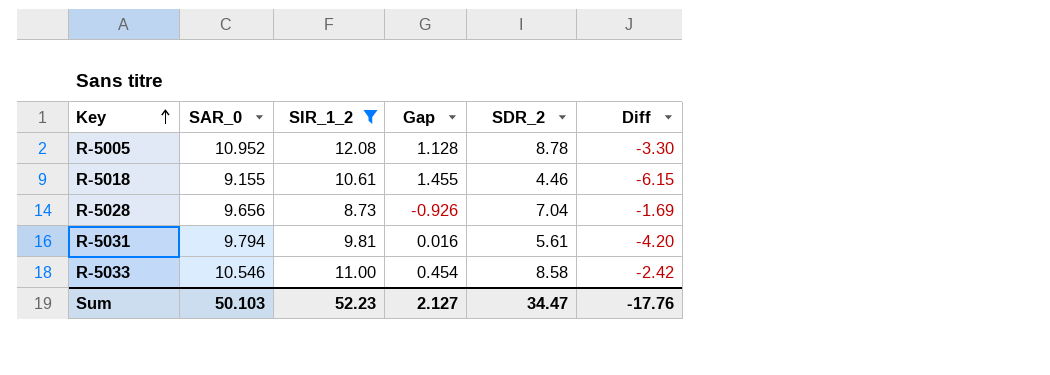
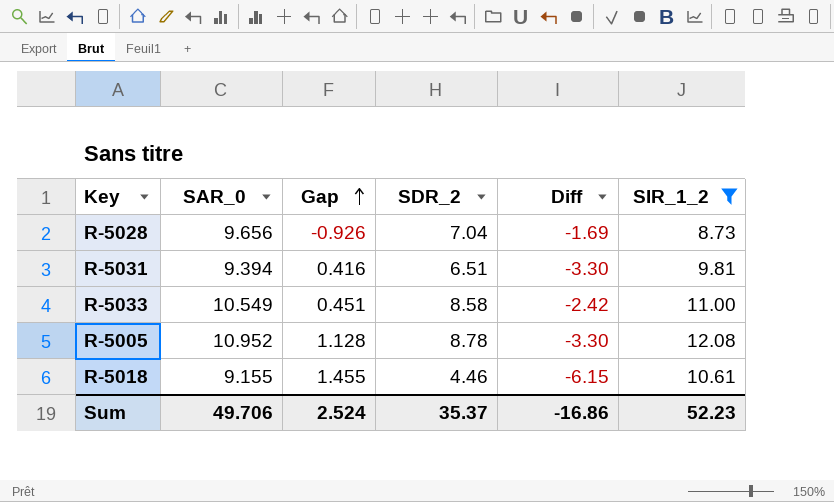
row order: Key ascending -> Gap ascending
column SIR_1_2 | position: 3 -> 6
R-5031 | SAR_0: 9.794 -> 9.394
R-5031 | Gap: 0.016 -> 0.416
R-5031 | SDR_2: 5.61 -> 6.51
R-5031 | Diff: -4.20 -> -3.30
R-5033 | SAR_0: 10.546 -> 10.549
R-5033 | Gap: 0.454 -> 0.451
Sum | SAR_0: 50.103 -> 49.706
Sum | Gap: 2.127 -> 2.524
Sum | SDR_2: 34.47 -> 35.37
Sum | Diff: -17.76 -> -16.86

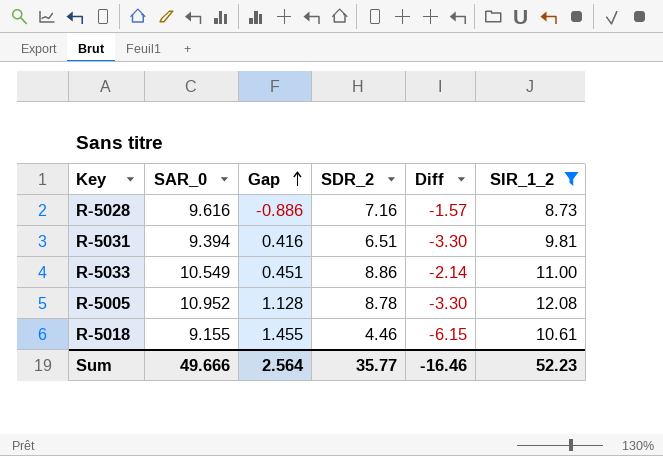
R-5028 | SAR_0: 9.656 -> 9.616
R-5028 | Gap: -0.926 -> -0.886
R-5028 | SDR_2: 7.04 -> 7.16
R-5028 | Diff: -1.69 -> -1.57
R-5033 | SDR_2: 8.58 -> 8.86
R-5033 | Diff: -2.42 -> -2.14
Sum | SAR_0: 49.706 -> 49.666
Sum | Gap: 2.524 -> 2.564
Sum | SDR_2: 35.37 -> 35.77
Sum | Diff: -16.86 -> -16.46

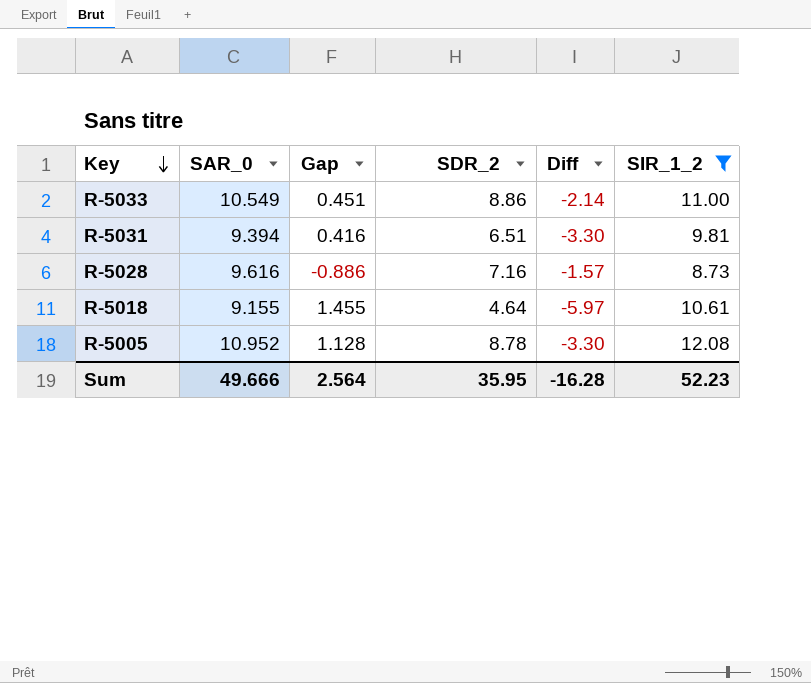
row order: Gap ascending -> Key descending
R-5018 | SDR_2: 4.46 -> 4.64
R-5018 | Diff: -6.15 -> -5.97
Sum | SDR_2: 35.77 -> 35.95
Sum | Diff: -16.46 -> -16.28

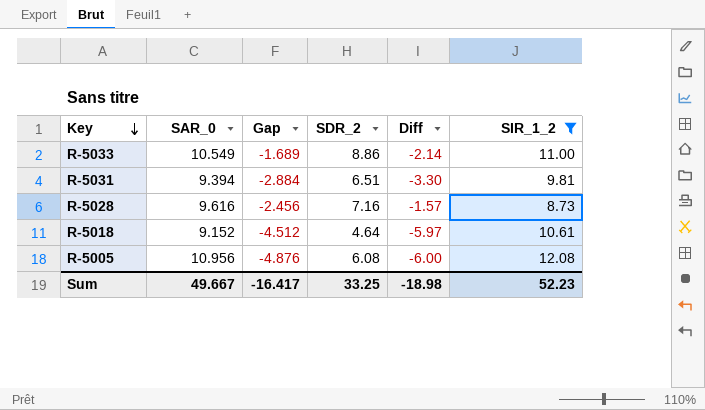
column Gap | formula: [SIR_1_2] - [SAR_0] -> [SDR_2] - [SAR_0]
R-5018 | SAR_0: 9.155 -> 9.152
R-5005 | SAR_0: 10.952 -> 10.956
R-5005 | SDR_2: 8.78 -> 6.08
R-5005 | Diff: -3.30 -> -6.00
Sum | SAR_0: 49.666 -> 49.667
Sum | Gap: 2.564 -> -16.417
Sum | SDR_2: 35.95 -> 33.25
Sum | Diff: -16.28 -> -18.98

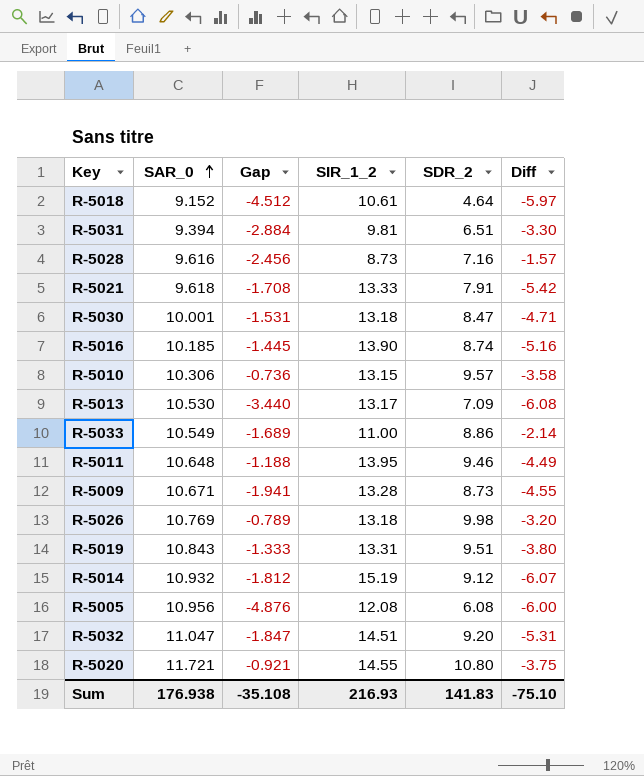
filter: SIR_1_2 <= 12.08 -> none
row order: Key descending -> SAR_0 ascending
column SIR_1_2 | position: 6 -> 4
Sum | SAR_0: 49.667 -> 176.938
Sum | Gap: -16.417 -> -35.108
Sum | SIR_1_2: 52.23 -> 216.93
Sum | SDR_2: 33.25 -> 141.83
Sum | Diff: -18.98 -> -75.10

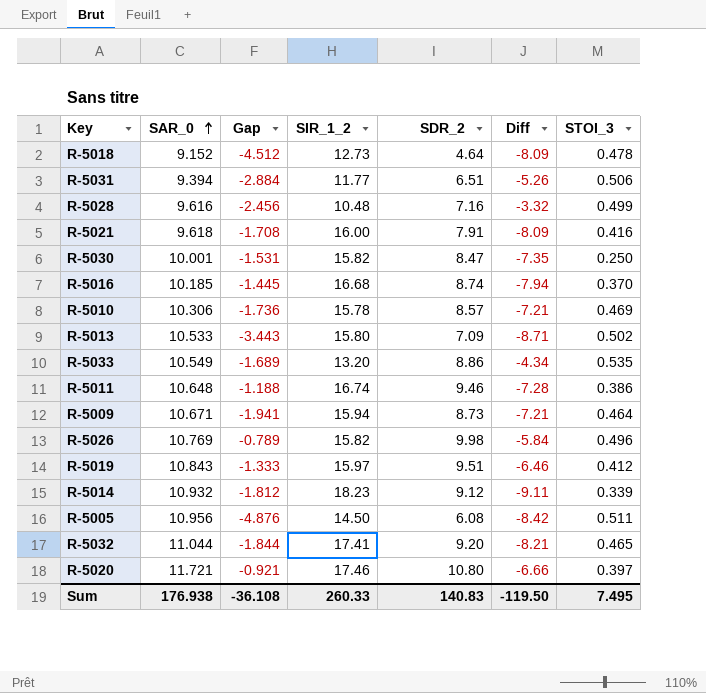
column STOI_3 | position: none -> 7
R-5018 | SIR_1_2: 10.61 -> 12.73
R-5018 | Diff: -5.97 -> -8.09
R-5031 | SIR_1_2: 9.81 -> 11.77
R-5031 | Diff: -3.30 -> -5.26
R-5028 | SIR_1_2: 8.73 -> 10.48
R-5028 | Diff: -1.57 -> -3.32
R-5021 | SIR_1_2: 13.33 -> 16.00
R-5021 | Diff: -5.42 -> -8.09
R-5030 | SIR_1_2: 13.18 -> 15.82
R-5030 | Diff: -4.71 -> -7.35
R-5016 | SIR_1_2: 13.90 -> 16.68
R-5016 | Diff: -5.16 -> -7.94
R-5010 | Gap: -0.736 -> -1.736
R-5010 | SIR_1_2: 13.15 -> 15.78
R-5010 | SDR_2: 9.57 -> 8.57
R-5010 | Diff: -3.58 -> -7.21
R-5013 | SAR_0: 10.530 -> 10.533
R-5013 | Gap: -3.440 -> -3.443
R-5013 | SIR_1_2: 13.17 -> 15.80
R-5013 | Diff: -6.08 -> -8.71
R-5033 | SIR_1_2: 11.00 -> 13.20
R-5033 | Diff: -2.14 -> -4.34
R-5011 | SIR_1_2: 13.95 -> 16.74
R-5011 | Diff: -4.49 -> -7.28
R-5009 | SIR_1_2: 13.28 -> 15.94
R-5009 | Diff: -4.55 -> -7.21
R-5026 | SIR_1_2: 13.18 -> 15.82
R-5026 | Diff: -3.20 -> -5.84
R-5019 | SIR_1_2: 13.31 -> 15.97
R-5019 | Diff: -3.80 -> -6.46
R-5014 | SIR_1_2: 15.19 -> 18.23
R-5014 | Diff: -6.07 -> -9.11
R-5005 | SIR_1_2: 12.08 -> 14.50
R-5005 | Diff: -6.00 -> -8.42
R-5032 | SAR_0: 11.047 -> 11.044
R-5032 | Gap: -1.847 -> -1.844
R-5032 | SIR_1_2: 14.51 -> 17.41
R-5032 | Diff: -5.31 -> -8.21
R-5020 | SIR_1_2: 14.55 -> 17.46
R-5020 | Diff: -3.75 -> -6.66
Sum | Gap: -35.108 -> -36.108
Sum | SIR_1_2: 216.93 -> 260.33
Sum | SDR_2: 141.83 -> 140.83
Sum | Diff: -75.10 -> -119.50

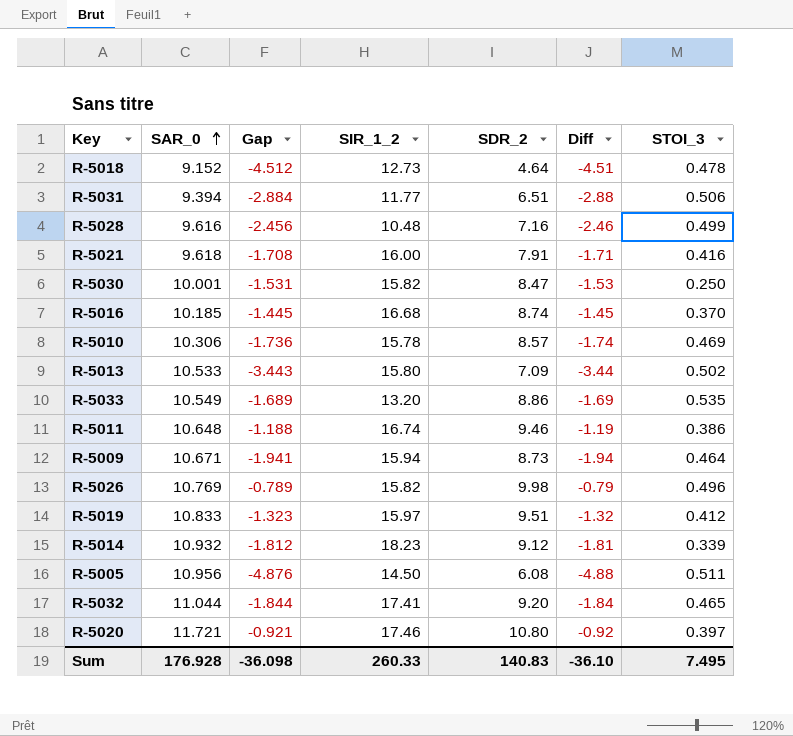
column Diff | formula: [SDR_2] - [SIR_1_2] -> [SDR_2] - [SAR_0]
R-5019 | SAR_0: 10.843 -> 10.833
R-5019 | Gap: -1.333 -> -1.323
Sum | SAR_0: 176.938 -> 176.928
Sum | Gap: -36.108 -> -36.098
Sum | Diff: -119.50 -> -36.10

